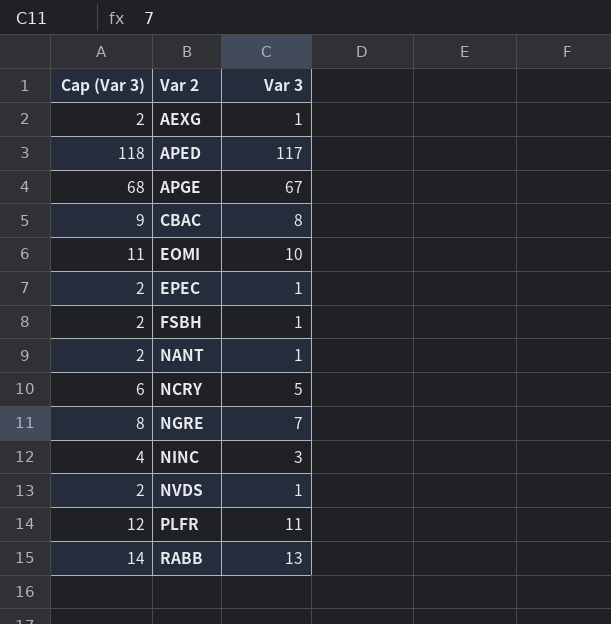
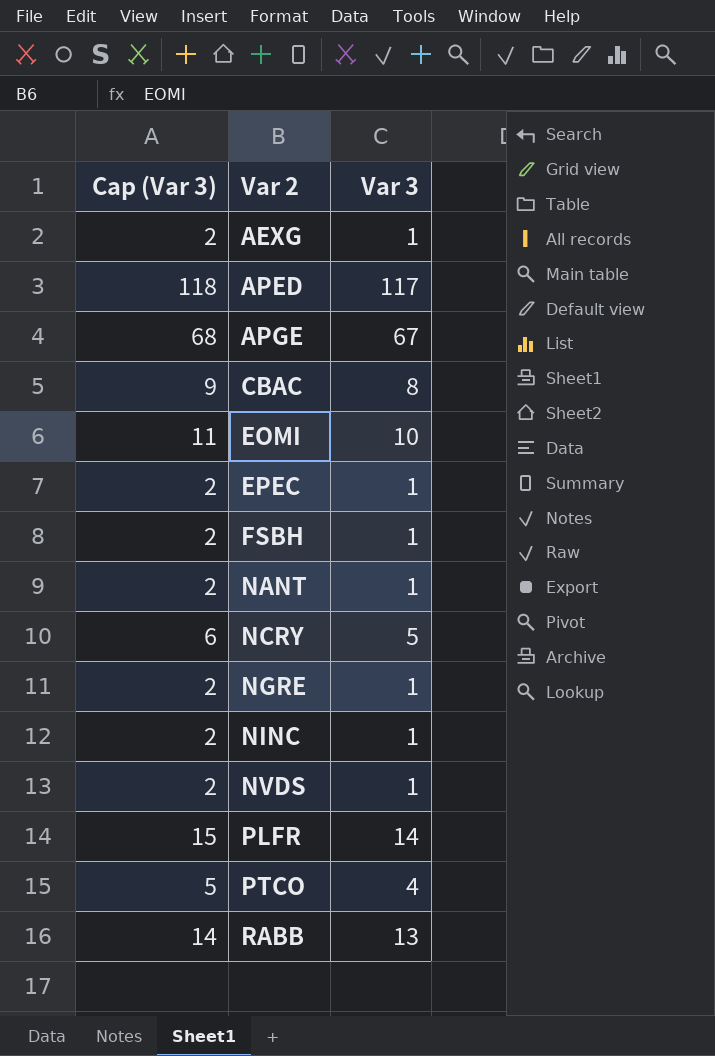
NGRE | Cap (Var 3): 8 -> 2
NGRE | Var 3: 7 -> 1
NINC | Cap (Var 3): 4 -> 2
NINC | Var 3: 3 -> 1
PLFR | Cap (Var 3): 12 -> 15
PLFR | Var 3: 11 -> 14
row PTCO: none -> 5 | 4

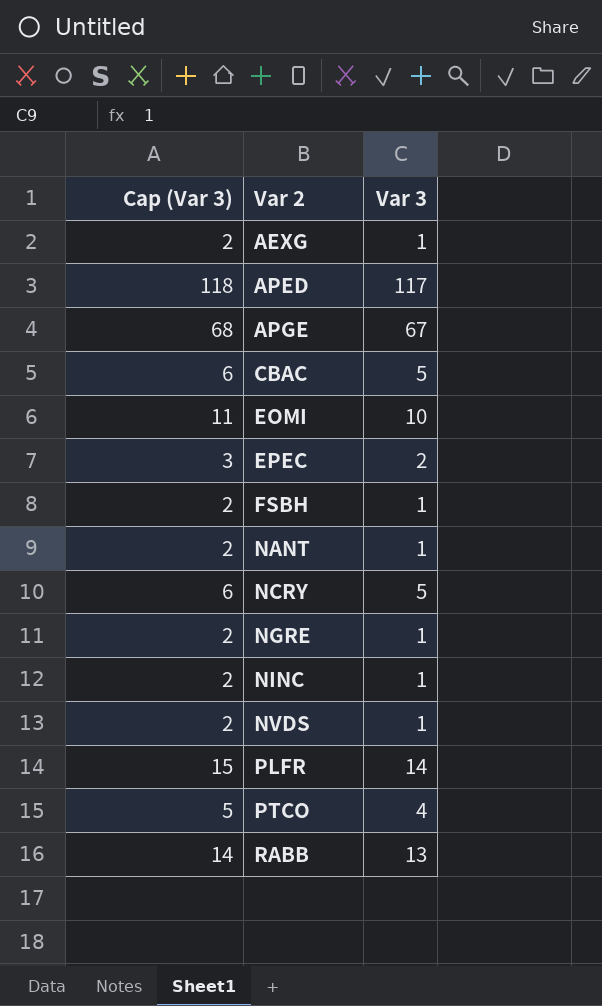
CBAC | Cap (Var 3): 9 -> 6
CBAC | Var 3: 8 -> 5
EPEC | Cap (Var 3): 2 -> 3
EPEC | Var 3: 1 -> 2

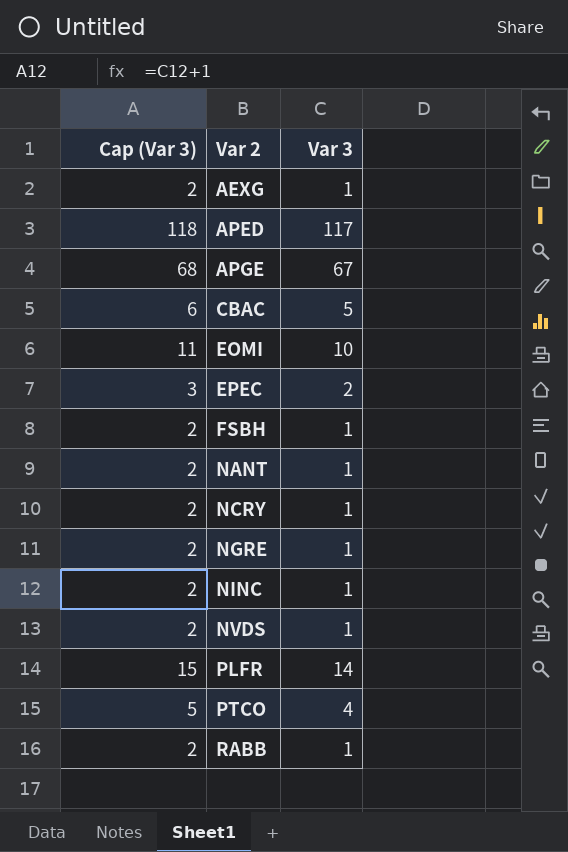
NCRY | Cap (Var 3): 6 -> 2
NCRY | Var 3: 5 -> 1
RABB | Cap (Var 3): 14 -> 2
RABB | Var 3: 13 -> 1

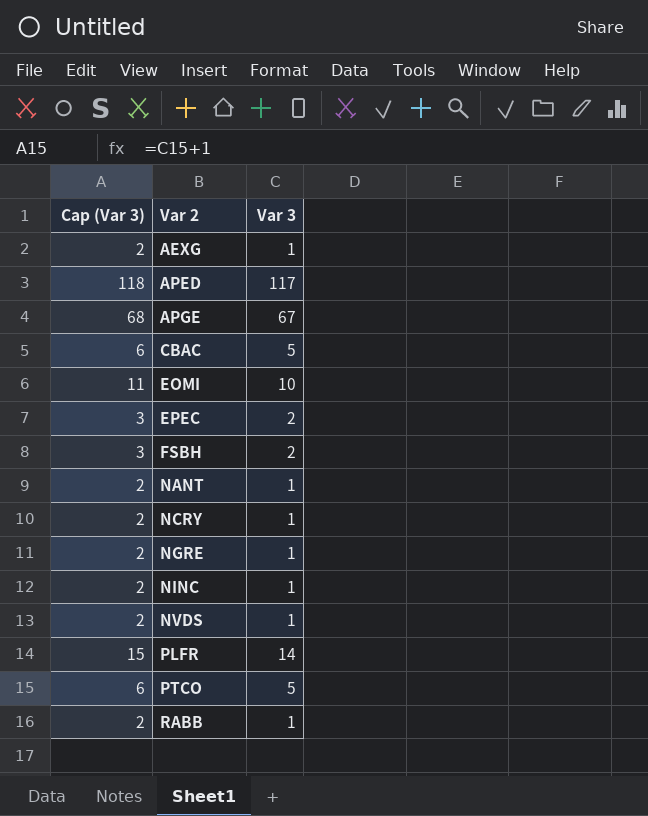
FSBH | Cap (Var 3): 2 -> 3
FSBH | Var 3: 1 -> 2
PTCO | Cap (Var 3): 5 -> 6
PTCO | Var 3: 4 -> 5

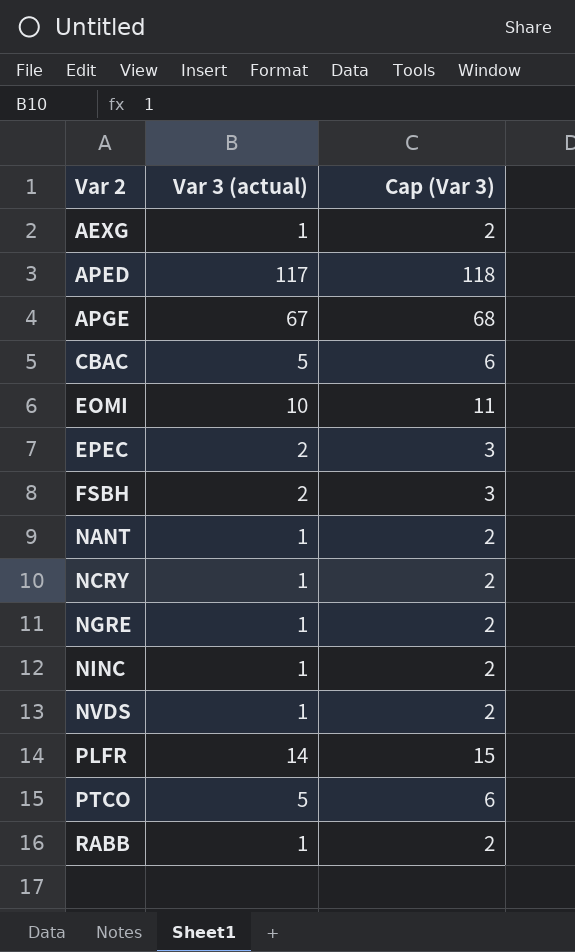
column name: Var 3 -> Var 3 (actual)
column Cap (Var 3) | position: 1 -> 3

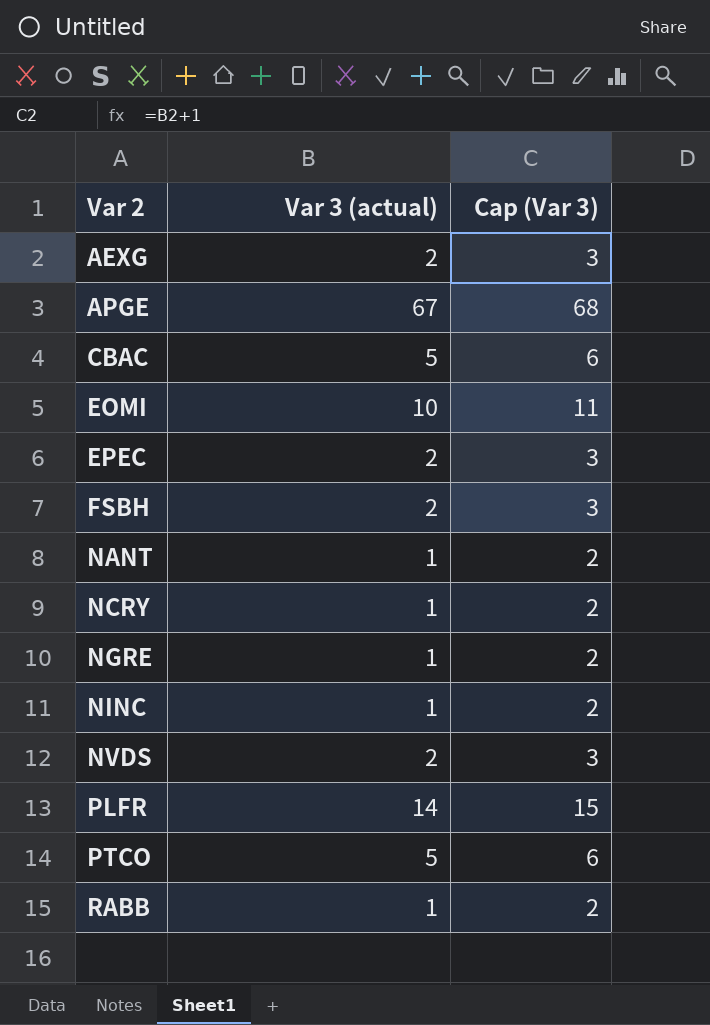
row APED: 117 | 118 -> none
AEXG | Var 3 (actual): 1 -> 2
AEXG | Cap (Var 3): 2 -> 3
NVDS | Var 3 (actual): 1 -> 2
NVDS | Cap (Var 3): 2 -> 3

